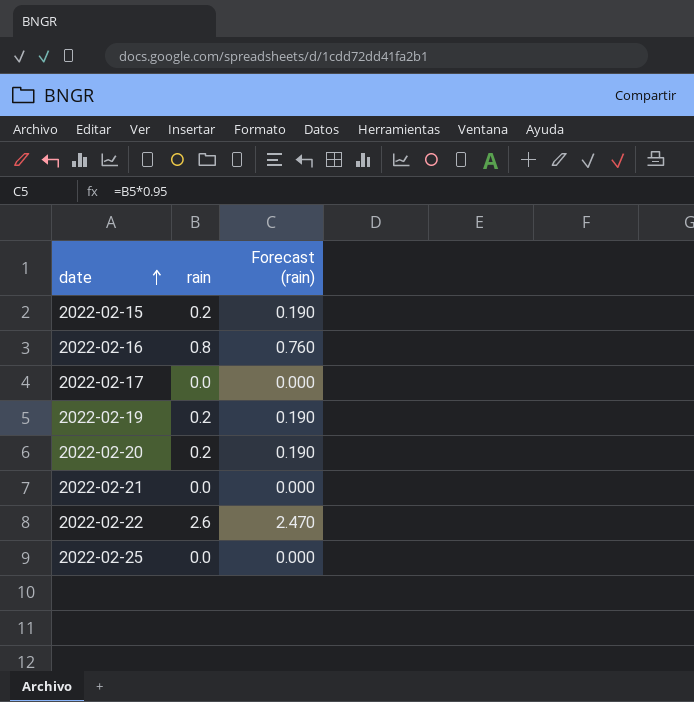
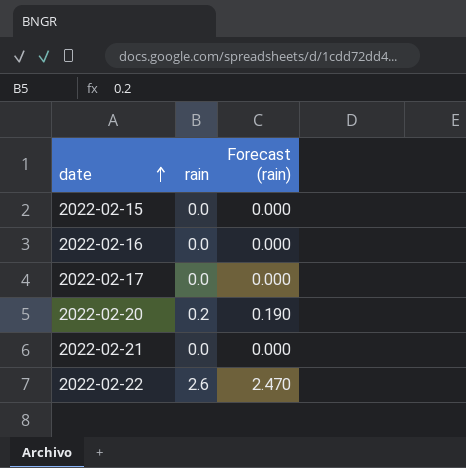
row 2022-02-19: 0.2 | 0.190 -> none
row 2022-02-25: 0.0 | 0.000 -> none
2022-02-15 | rain: 0.2 -> 0.0
2022-02-15 | Forecast (rain): 0.190 -> 0.000
2022-02-16 | rain: 0.8 -> 0.0
2022-02-16 | Forecast (rain): 0.760 -> 0.000

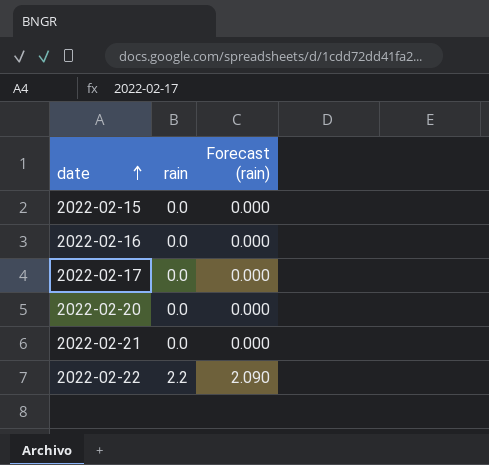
2022-02-20 | rain: 0.2 -> 0.0
2022-02-20 | Forecast (rain): 0.190 -> 0.000
2022-02-22 | rain: 2.6 -> 2.2
2022-02-22 | Forecast (rain): 2.470 -> 2.090

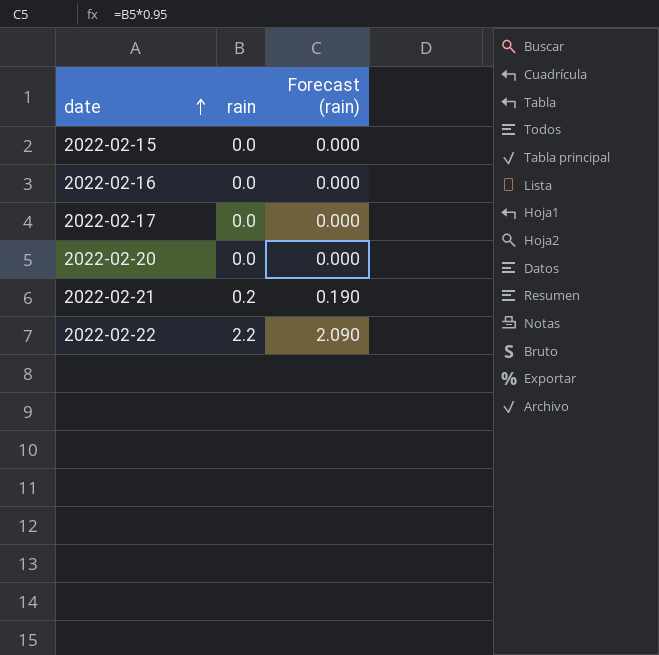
2022-02-21 | rain: 0.0 -> 0.2
2022-02-21 | Forecast (rain): 0.000 -> 0.190

